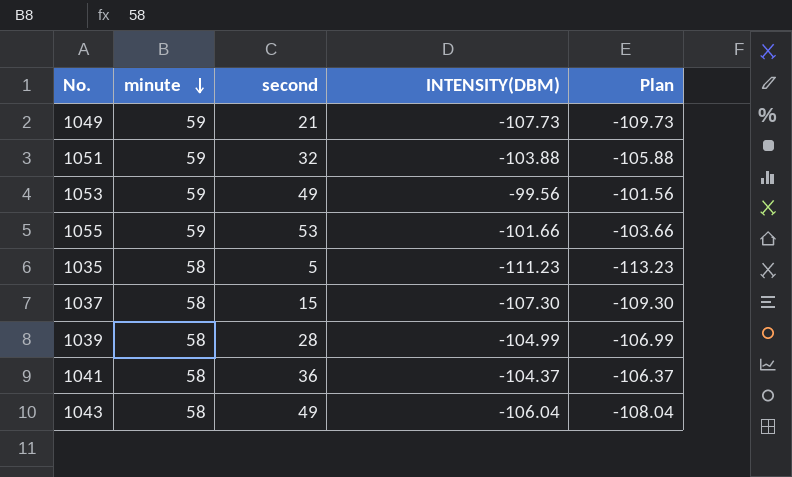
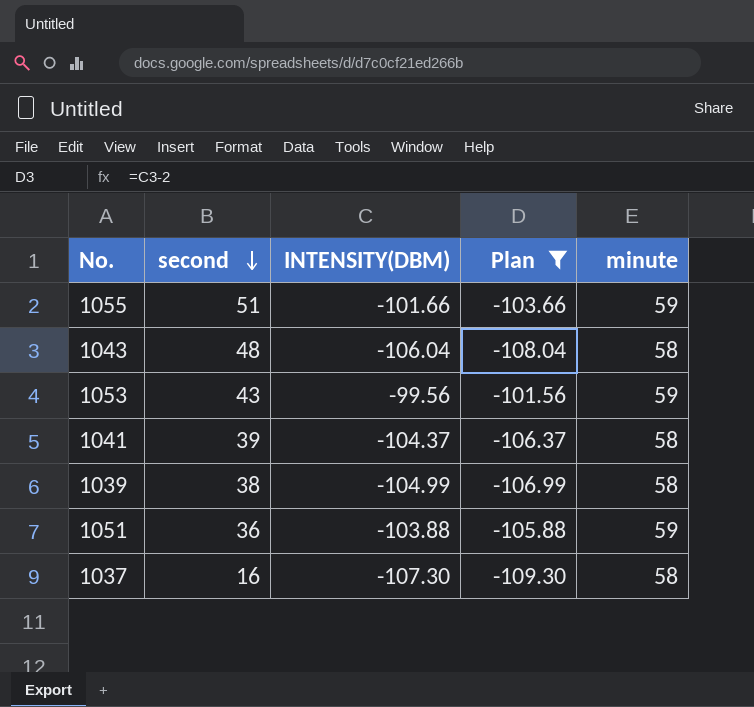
filter: none -> Plan >= -109.30
row order: minute descending -> second descending
column minute | position: 2 -> 5
1055 | second: 53 -> 51
1043 | second: 49 -> 48
1053 | second: 49 -> 43
1041 | second: 36 -> 39
1039 | second: 28 -> 38
1051 | second: 32 -> 36
1037 | second: 15 -> 16

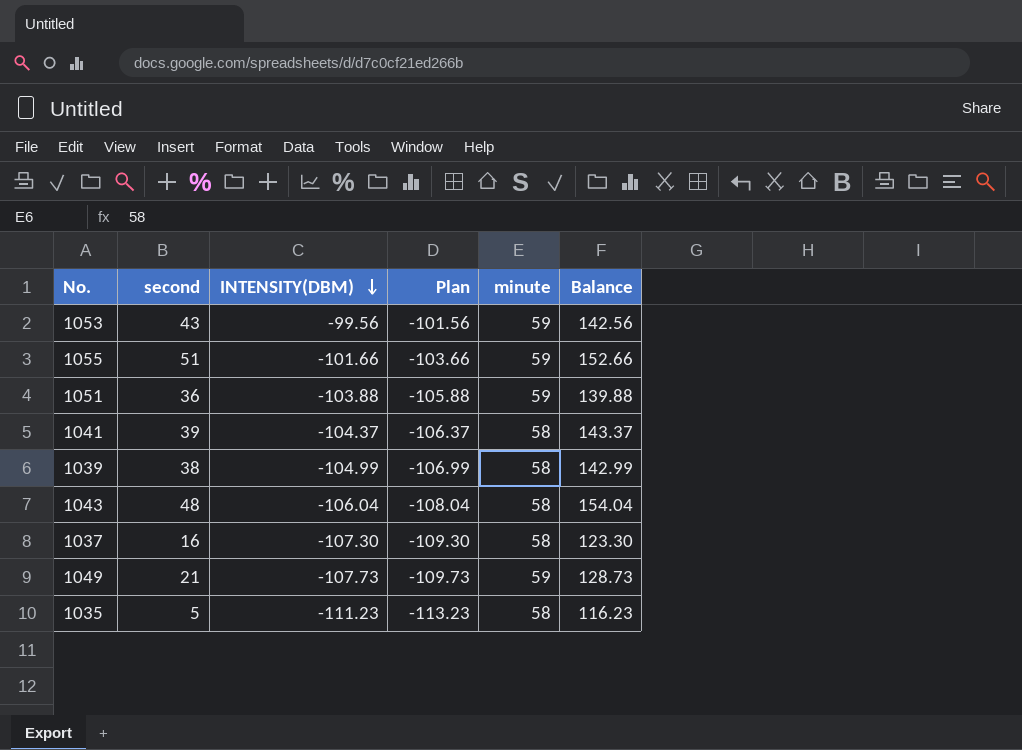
filter: Plan >= -109.30 -> none
row order: second descending -> INTENSITY(DBM) descending
column Balance | formula: none -> [second] - [INTENSITY(DBM)]

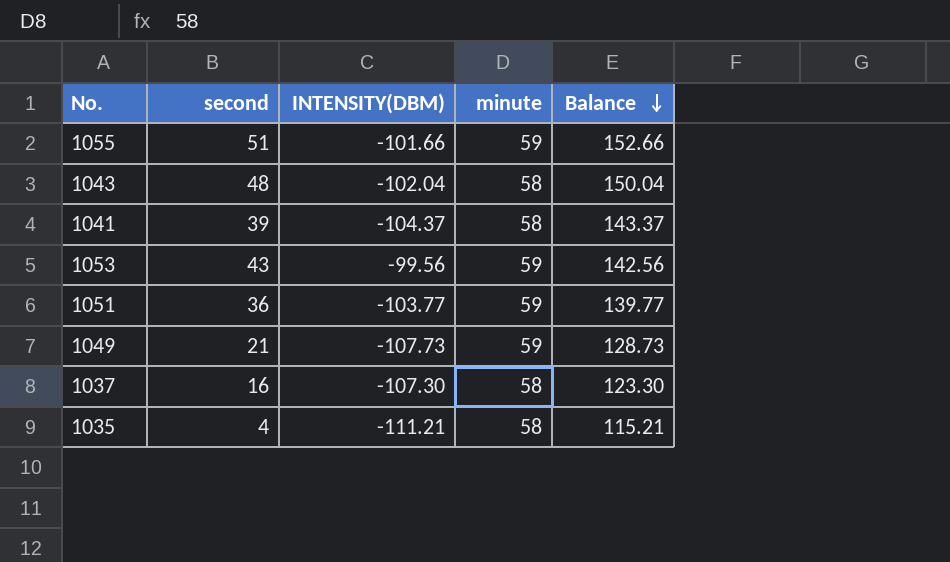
row order: INTENSITY(DBM) descending -> Balance descending
column Plan | formula: [INTENSITY(DBM)] - 2 -> none
row 1039: 38 | -104.99 | -106.99 | 58 | 142.99 -> none
1043 | INTENSITY(DBM): -106.04 -> -102.04
1043 | Balance: 154.04 -> 150.04
1051 | INTENSITY(DBM): -103.88 -> -103.77
1051 | Balance: 139.88 -> 139.77
1035 | second: 5 -> 4
1035 | INTENSITY(DBM): -111.23 -> -111.21
1035 | Balance: 116.23 -> 115.21

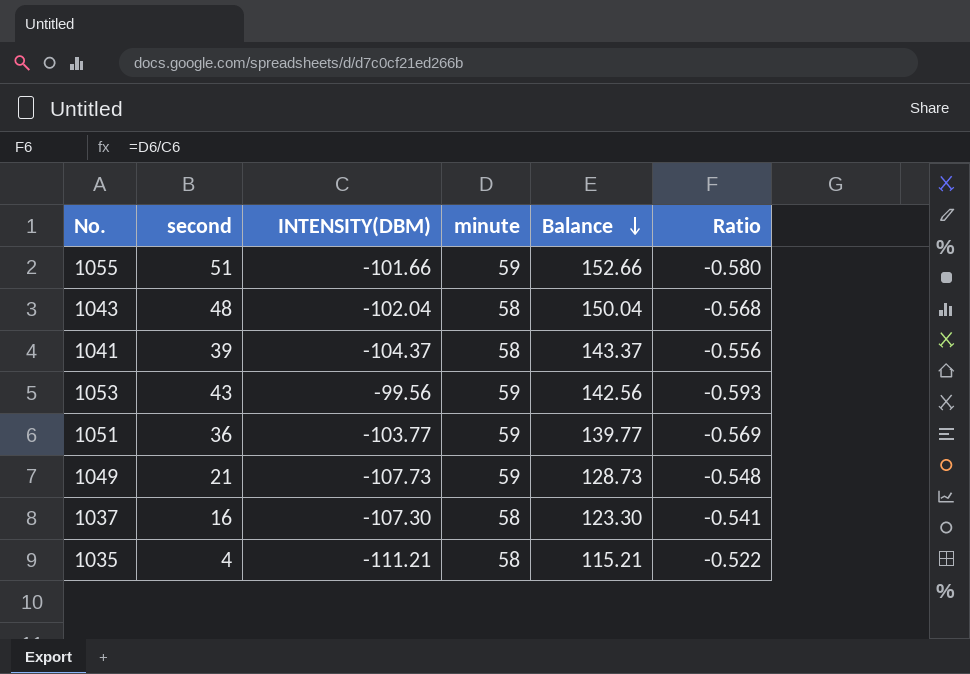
column Ratio | formula: none -> [minute] / [INTENSITY(DBM)]

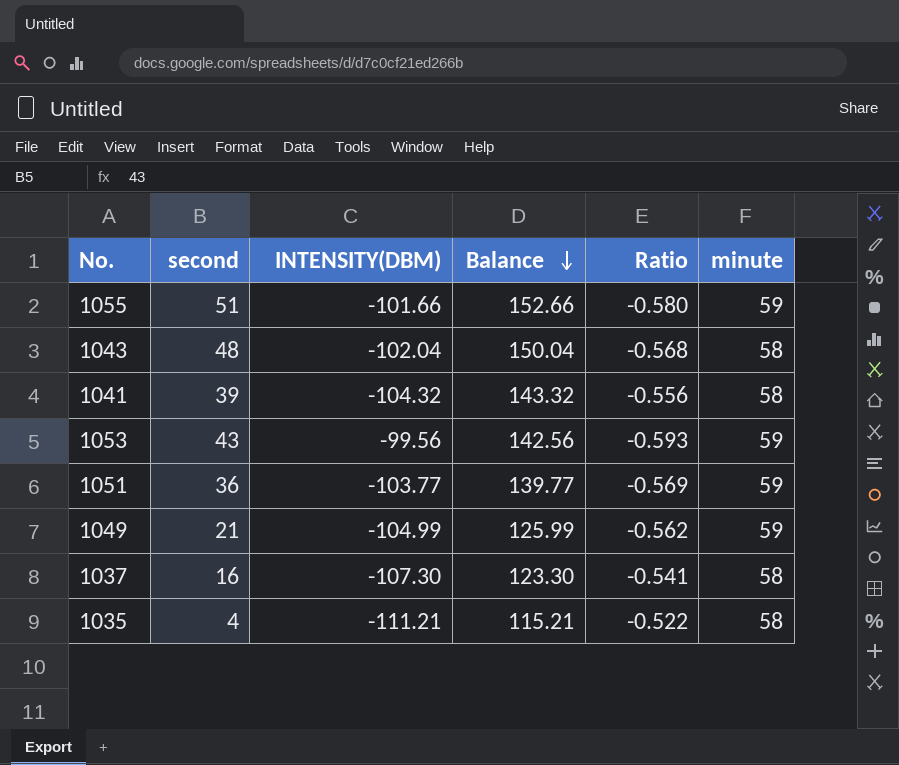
column minute | position: 4 -> 6
1041 | INTENSITY(DBM): -104.37 -> -104.32
1041 | Balance: 143.37 -> 143.32
1049 | INTENSITY(DBM): -107.73 -> -104.99
1049 | Balance: 128.73 -> 125.99
1049 | Ratio: -0.548 -> -0.562

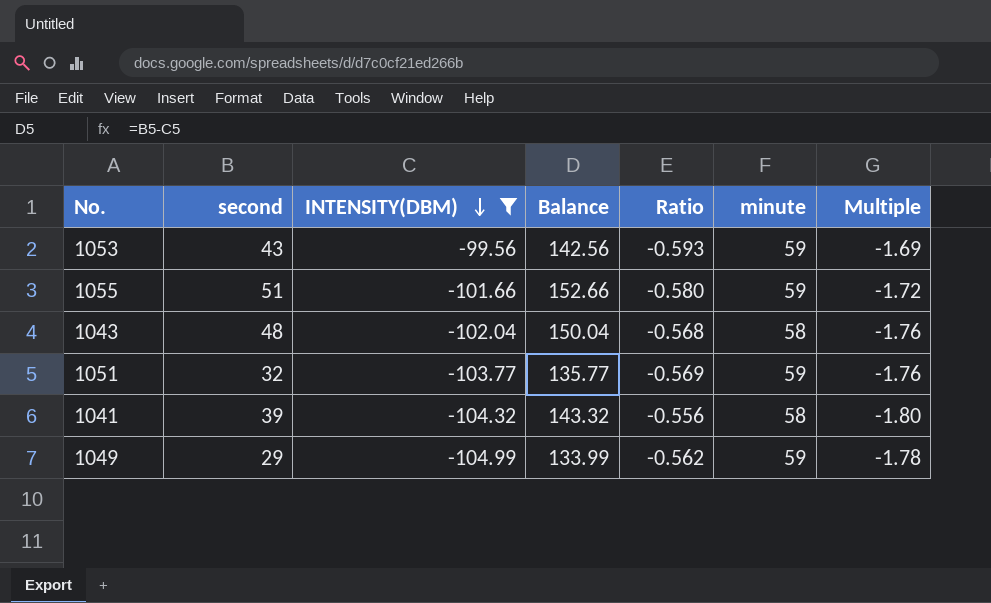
filter: none -> INTENSITY(DBM) >= -104.99
row order: Balance descending -> INTENSITY(DBM) descending
column Multiple | formula: none -> [INTENSITY(DBM)] / [minute]
1051 | second: 36 -> 32
1051 | Balance: 139.77 -> 135.77
1049 | second: 21 -> 29
1049 | Balance: 125.99 -> 133.99

